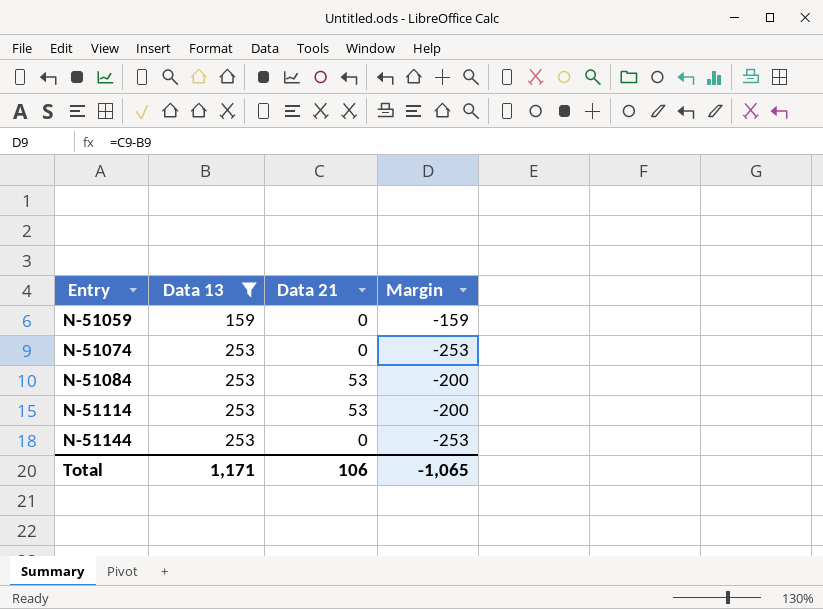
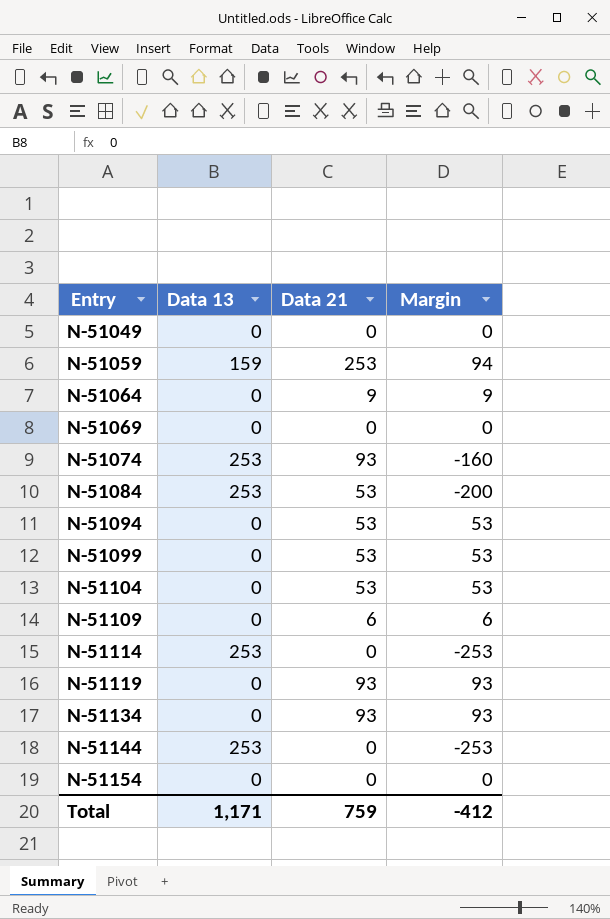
filter: Data 13 != 0 -> none
N-51059 | Data 21: 0 -> 253
N-51059 | Margin: -159 -> 94
N-51074 | Data 21: 0 -> 93
N-51074 | Margin: -253 -> -160
N-51114 | Data 21: 53 -> 0
N-51114 | Margin: -200 -> -253
Total | Data 21: 106 -> 759
Total | Margin: -1,065 -> -412

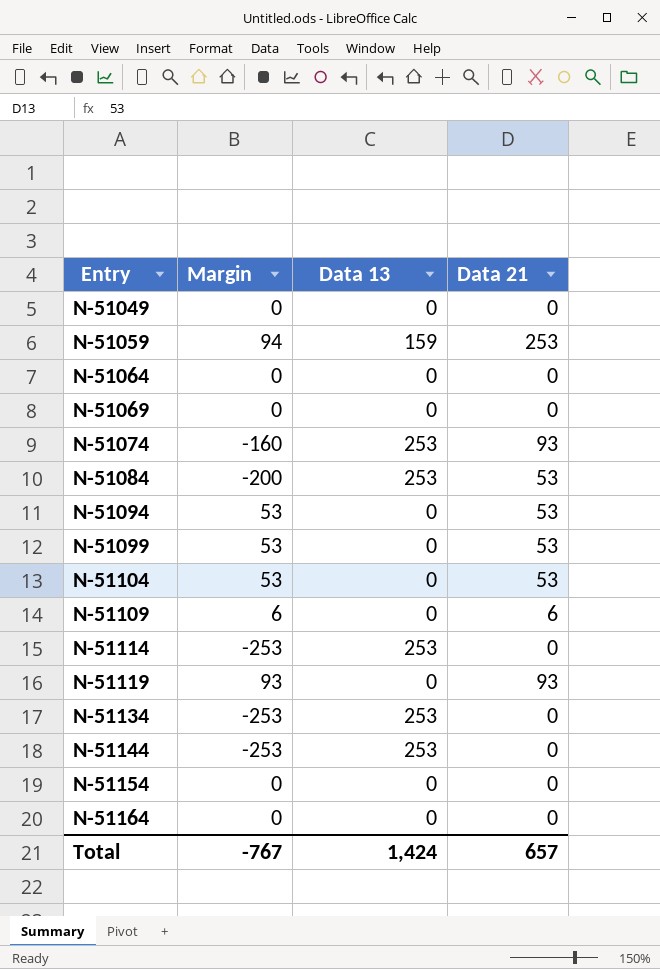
column Margin | position: 4 -> 2
N-51064 | Margin: 9 -> 0
N-51064 | Data 21: 9 -> 0
N-51134 | Margin: 93 -> -253
N-51134 | Data 13: 0 -> 253
N-51134 | Data 21: 93 -> 0
row N-51164: none -> 0 | 0 | 0
Total | Margin: -412 -> -767
Total | Data 13: 1,171 -> 1,424
Total | Data 21: 759 -> 657

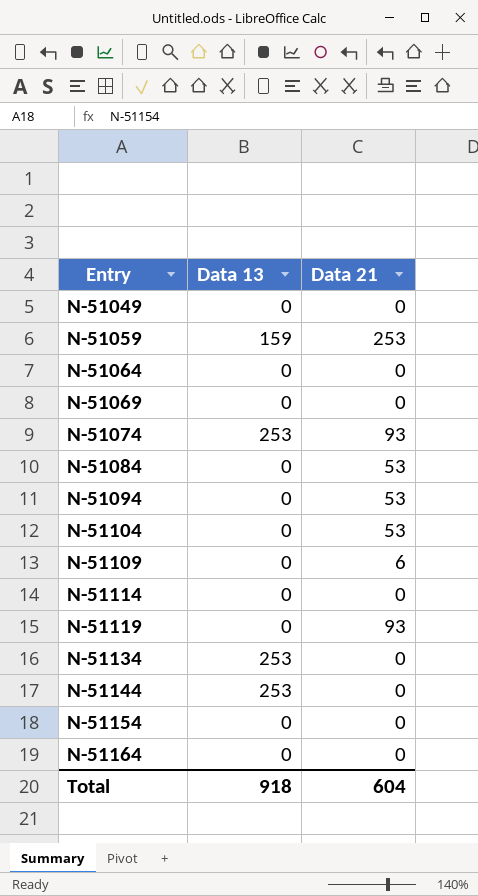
column Margin | formula: [Data 21] - [Data 13] -> none
row N-51099: 53 | 0 | 53 -> none
N-51084 | Data 13: 253 -> 0
N-51114 | Data 13: 253 -> 0
Total | Data 13: 1,424 -> 918
Total | Data 21: 657 -> 604

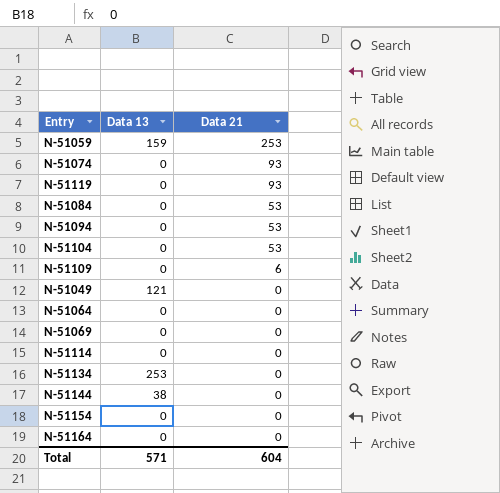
row order: Entry ascending -> Data 21 descending
N-51074 | Data 13: 253 -> 0
N-51049 | Data 13: 0 -> 121
N-51144 | Data 13: 253 -> 38
Total | Data 13: 918 -> 571

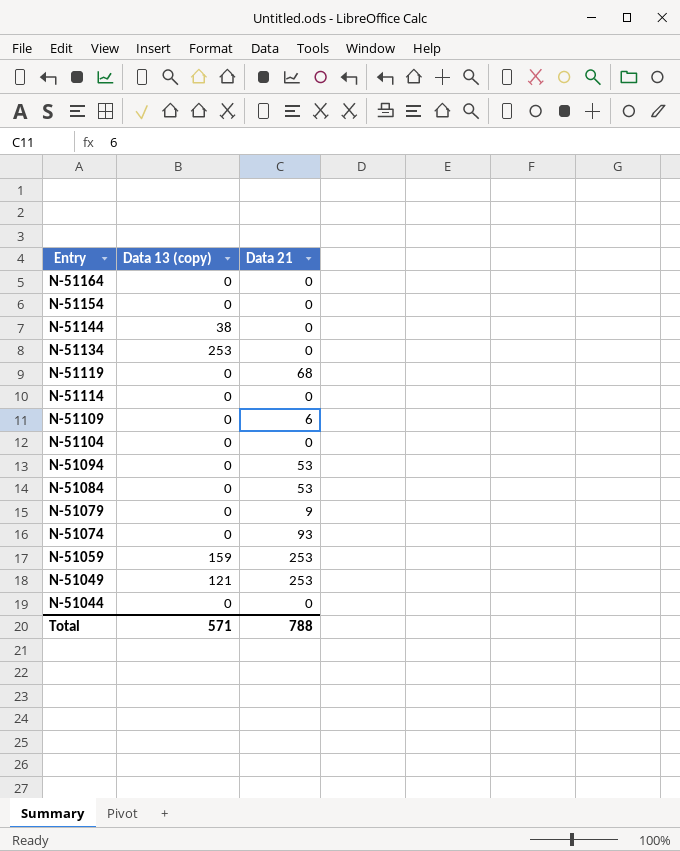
row order: Data 21 descending -> Entry descending
column name: Data 13 -> Data 13 (copy)
row N-51064: 0 | 0 -> none
row N-51069: 0 | 0 -> none
N-51119 | Data 21: 93 -> 68
N-51104 | Data 21: 53 -> 0
row N-51079: none -> 0 | 9
N-51049 | Data 21: 0 -> 253
row N-51044: none -> 0 | 0
Total | Data 21: 604 -> 788

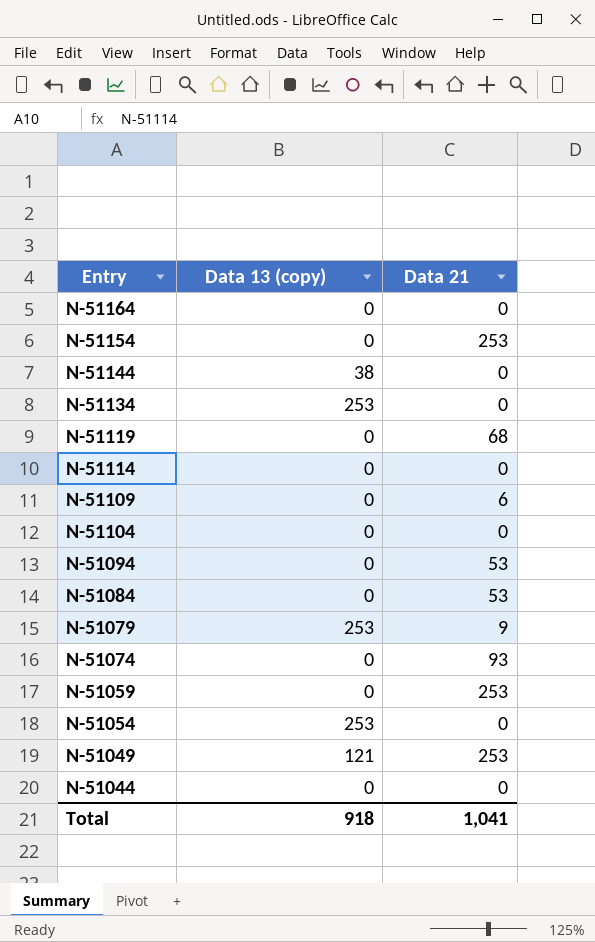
N-51154 | Data 21: 0 -> 253
N-51079 | Data 13 (copy): 0 -> 253
N-51059 | Data 13 (copy): 159 -> 0
row N-51054: none -> 253 | 0
Total | Data 13 (copy): 571 -> 918
Total | Data 21: 788 -> 1,041

